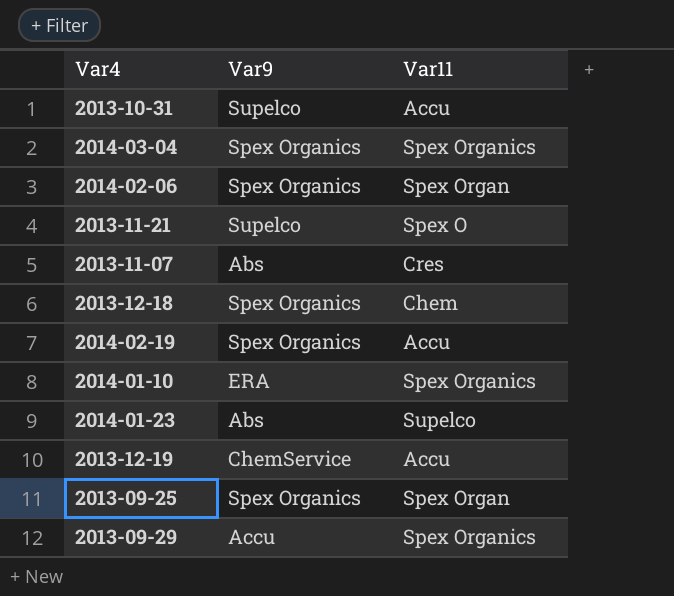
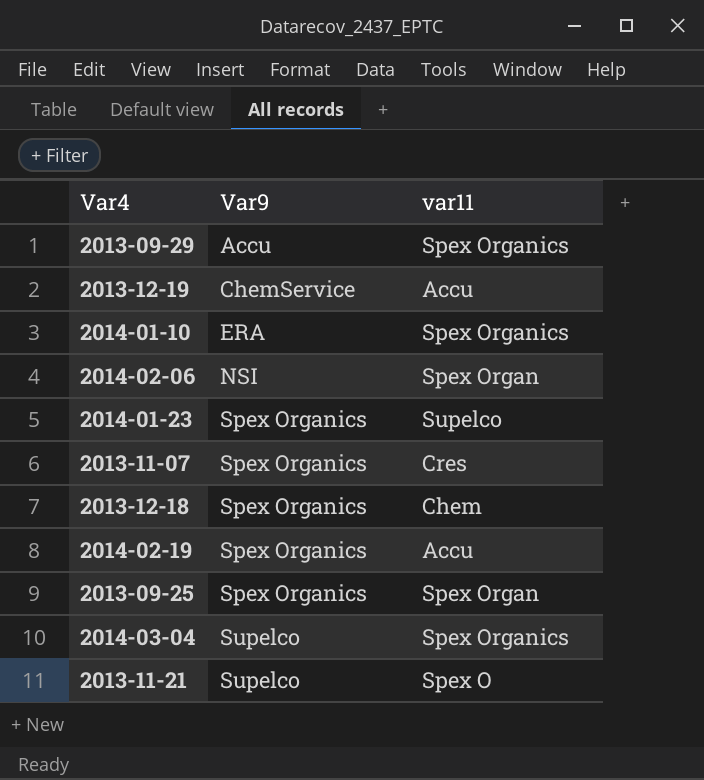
row order: none -> Var9 ascending
column name: Var11 -> var11
row 2013-10-31: Supelco | Accu -> none
2014-02-06 | Var9: Spex Organics -> NSI
2014-01-23 | Var9: Abs -> Spex Organics
2013-11-07 | Var9: Abs -> Spex Organics
2014-03-04 | Var9: Spex Organics -> Supelco

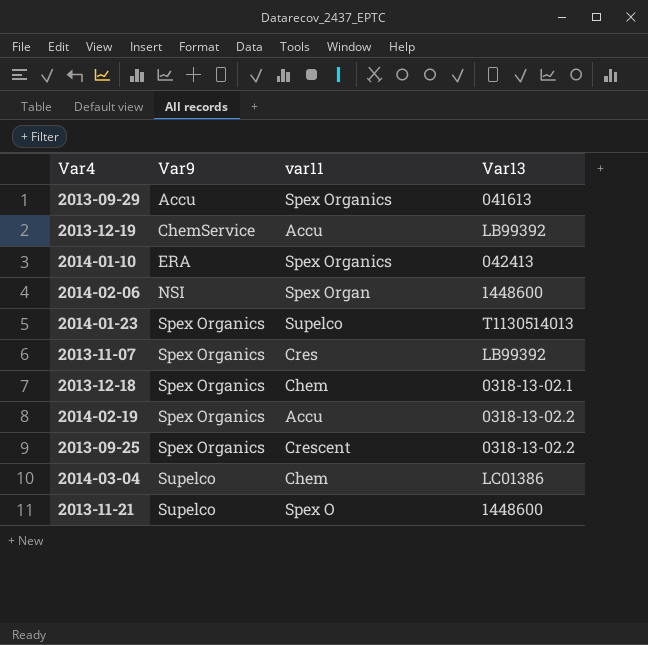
column Var13 | position: none -> 4
2013-09-25 | var11: Spex Organ -> Crescent
2014-03-04 | var11: Spex Organics -> Chem

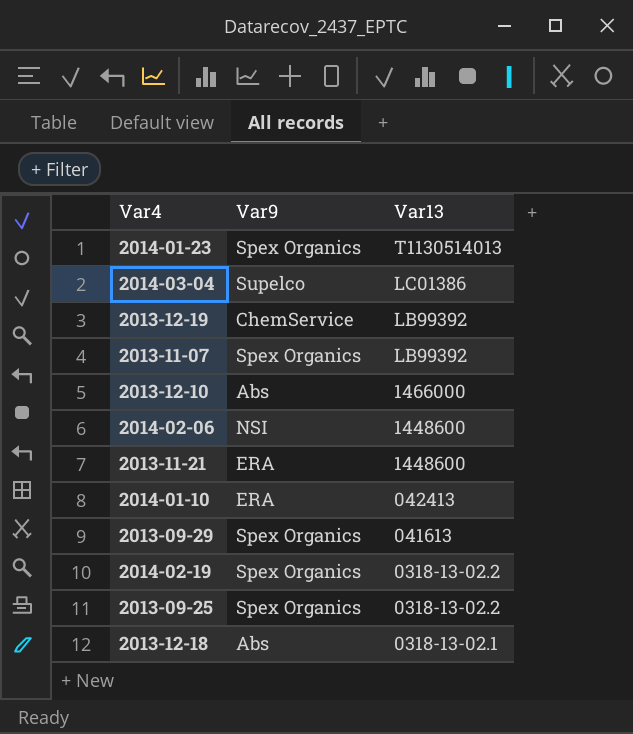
row order: Var9 ascending -> Var13 descending
column var11 | position: 3 -> none
row 2013-12-10: none -> Abs | 1466000
2013-11-21 | Var9: Supelco -> ERA
2013-09-29 | Var9: Accu -> Spex Organics
2013-12-18 | Var9: Spex Organics -> Abs

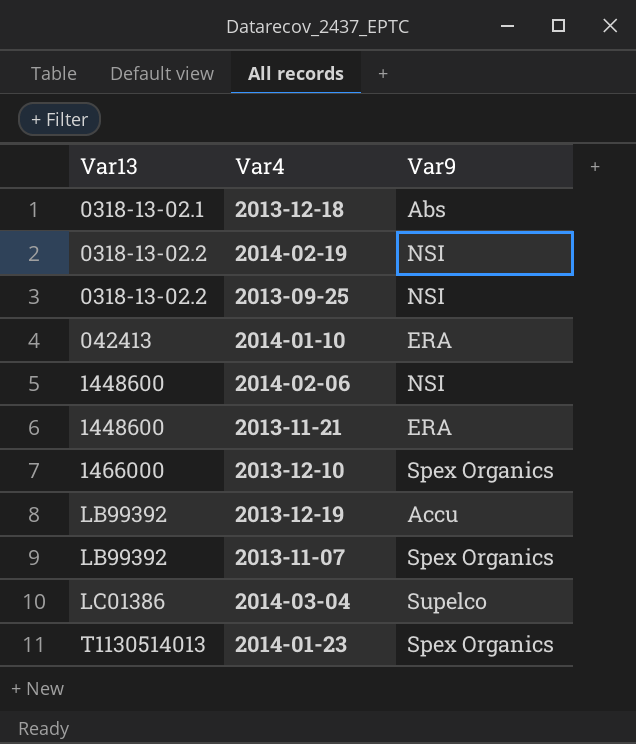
row order: Var13 descending -> Var13 ascending
column Var13 | position: 3 -> 1
row 2013-09-29: Spex Organics | 041613 -> none
2014-02-19 | Var9: Spex Organics -> NSI
2013-09-25 | Var9: Spex Organics -> NSI
2013-12-10 | Var9: Abs -> Spex Organics
2013-12-19 | Var9: ChemService -> Accu

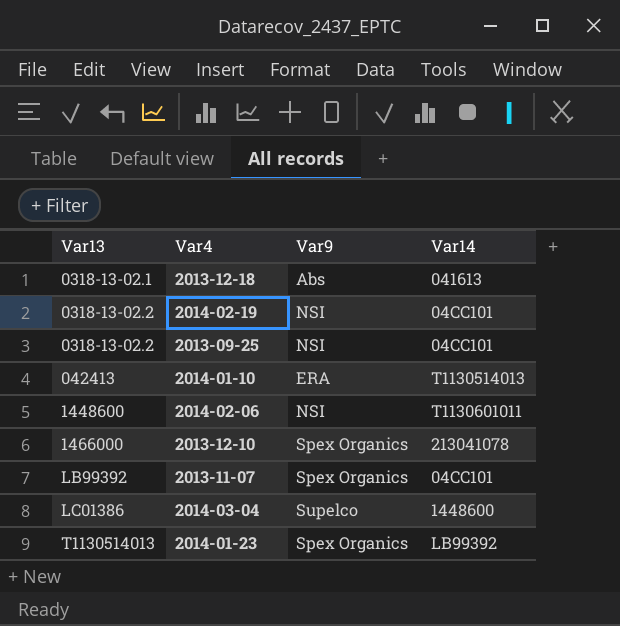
column Var14 | position: none -> 4
row 2013-11-21: 1448600 | ERA -> none
row 2013-12-19: LB99392 | Accu -> none

